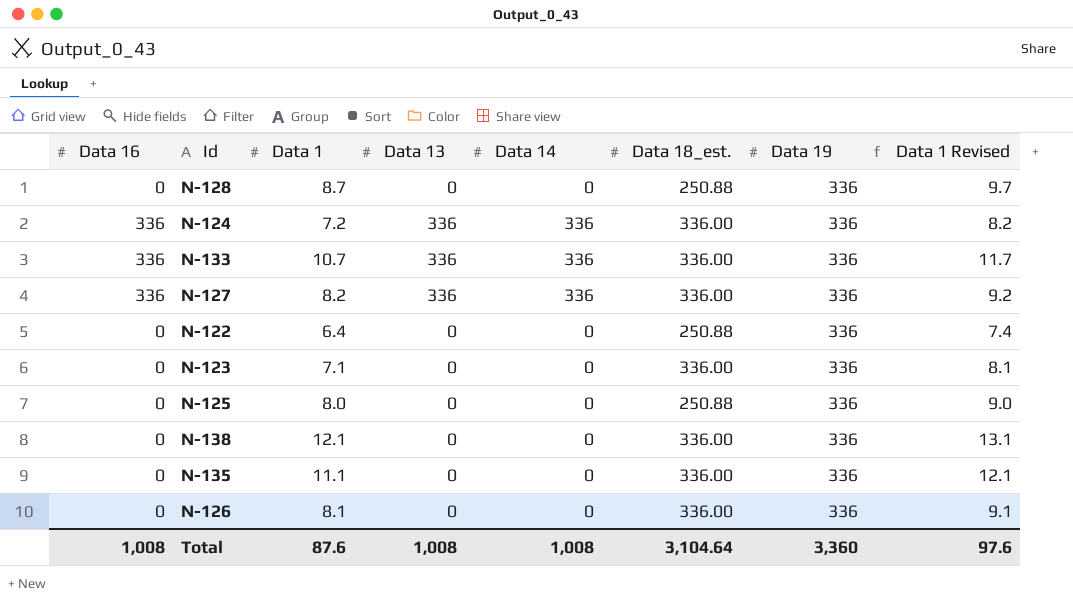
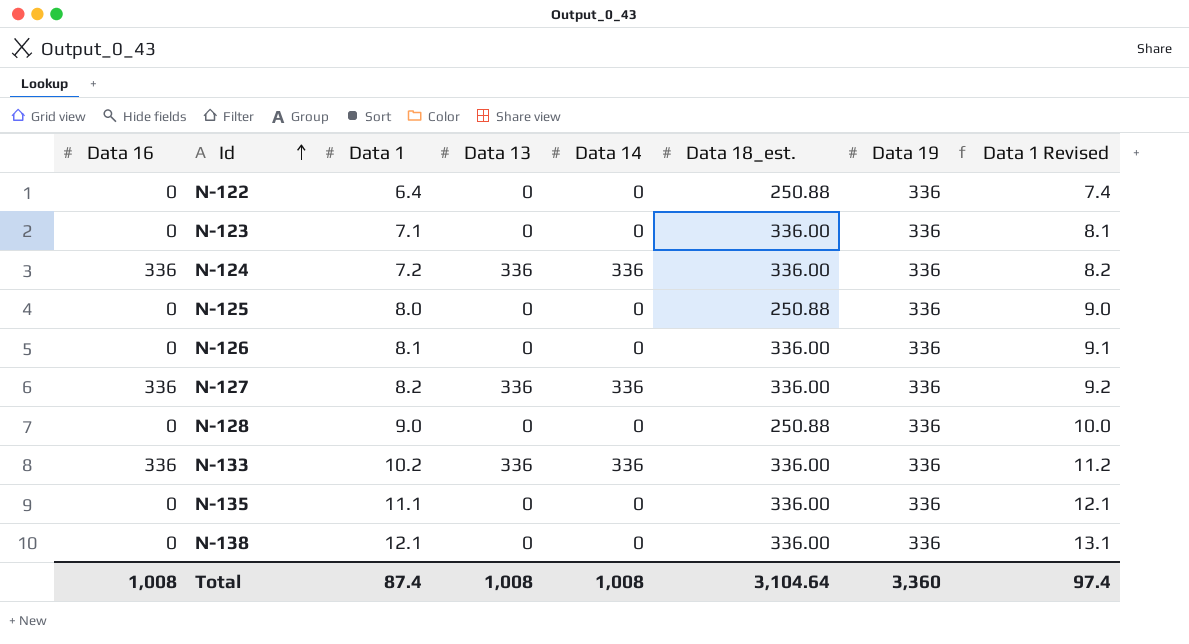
row order: none -> Id ascending
N-128 | Data 1: 8.7 -> 9.0
N-128 | Data 1 Revised: 9.7 -> 10.0
N-133 | Data 1: 10.7 -> 10.2
N-133 | Data 1 Revised: 11.7 -> 11.2
Total | Data 1: 87.6 -> 87.4
Total | Data 1 Revised: 97.6 -> 97.4

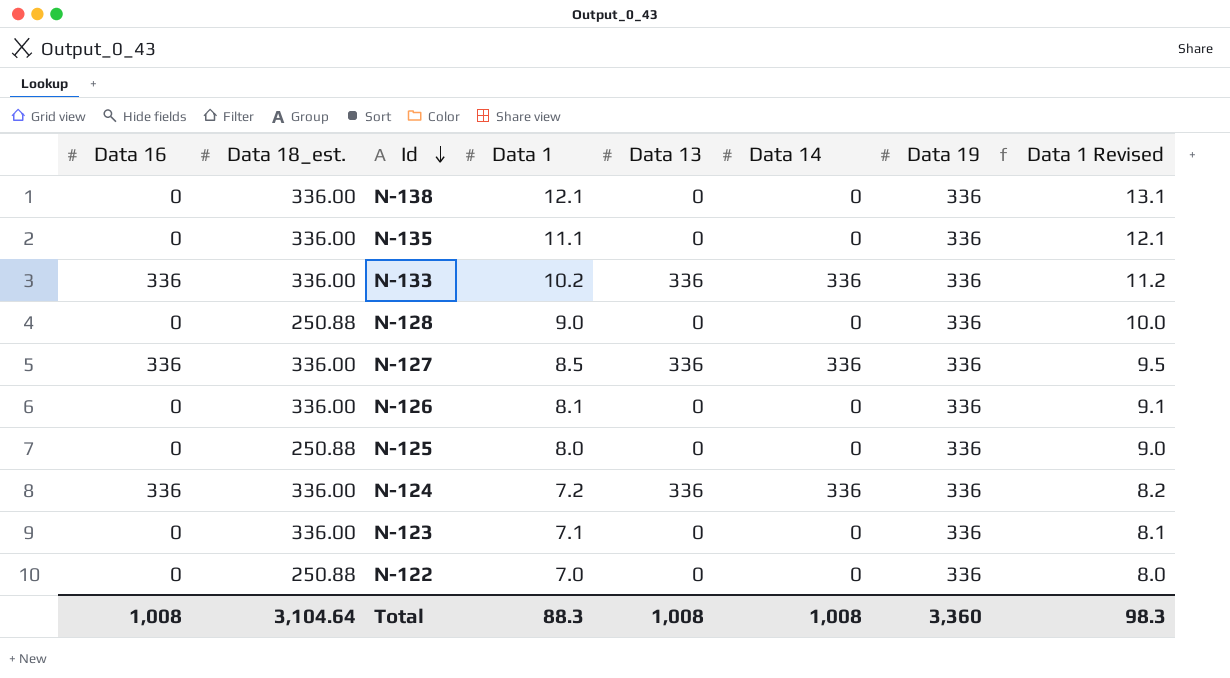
row order: Id ascending -> Id descending
column Data 18_est. | position: 6 -> 2
N-127 | Data 1: 8.2 -> 8.5
N-127 | Data 1 Revised: 9.2 -> 9.5
N-122 | Data 1: 6.4 -> 7.0
N-122 | Data 1 Revised: 7.4 -> 8.0
Total | Data 1: 87.4 -> 88.3
Total | Data 1 Revised: 97.4 -> 98.3

